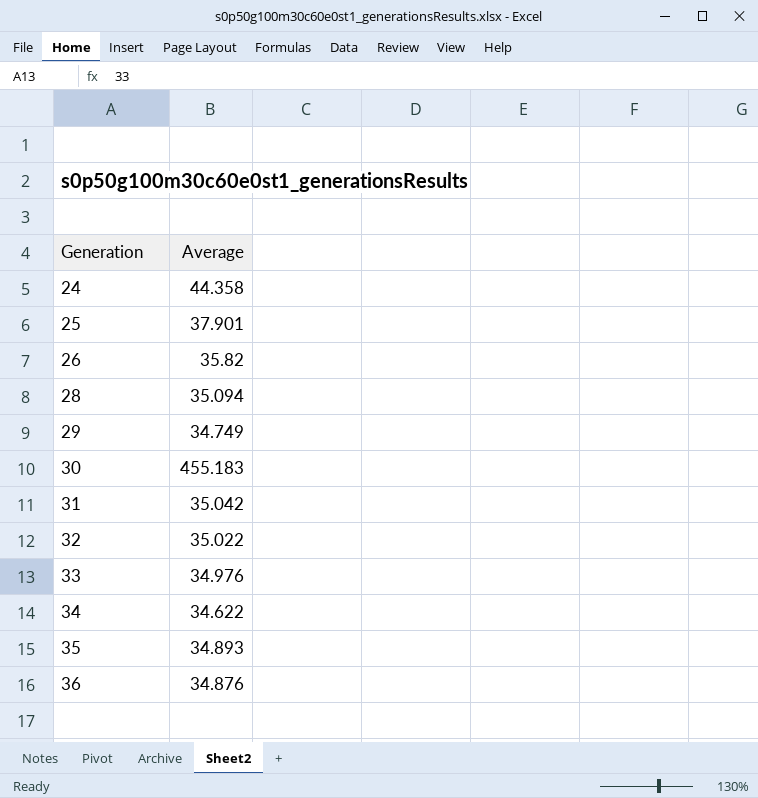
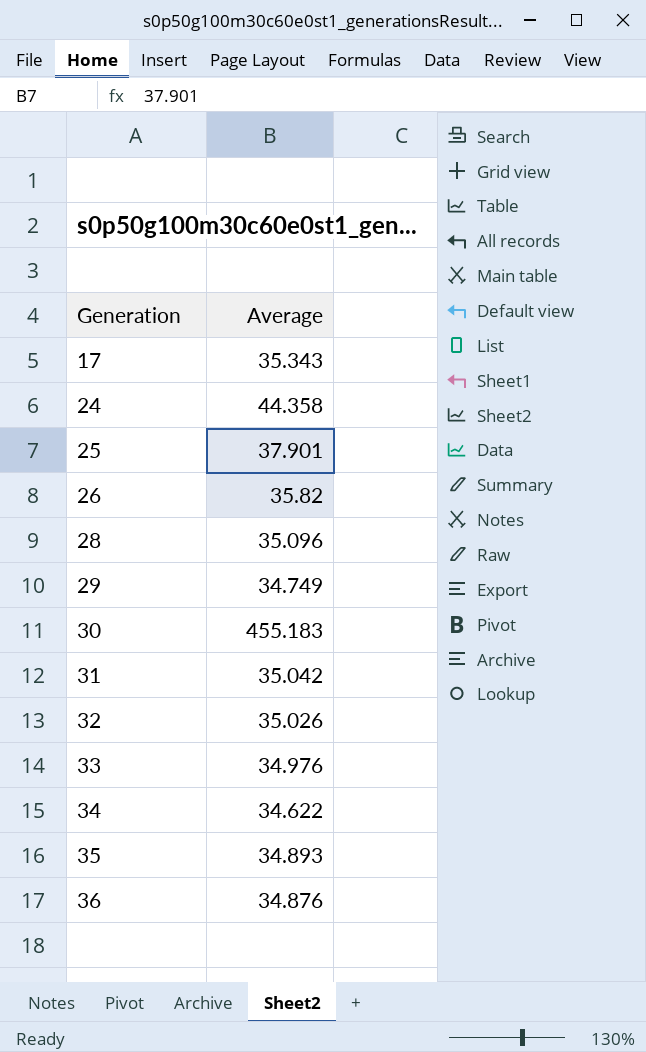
row 17: none -> 35.343
28 | Average: 35.094 -> 35.096
32 | Average: 35.022 -> 35.026

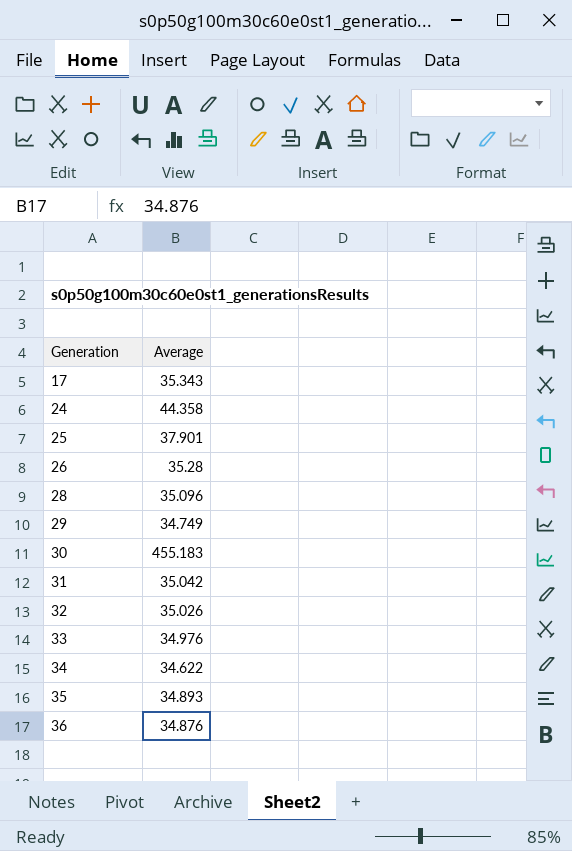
26 | Average: 35.82 -> 35.28

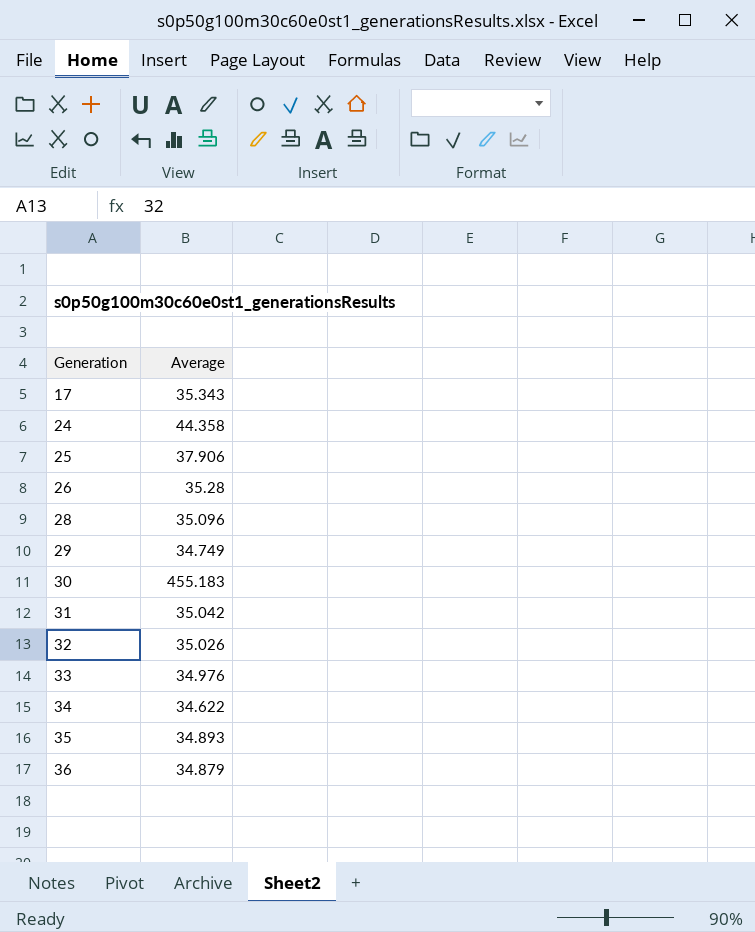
25 | Average: 37.901 -> 37.906
36 | Average: 34.876 -> 34.879

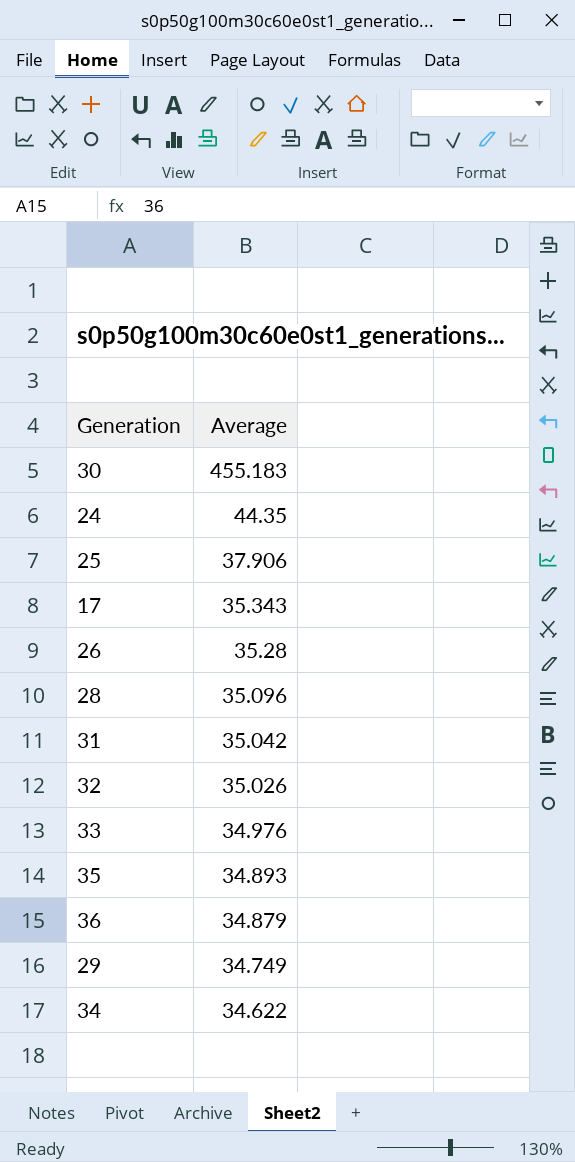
row order: Generation ascending -> Average descending
24 | Average: 44.358 -> 44.35

